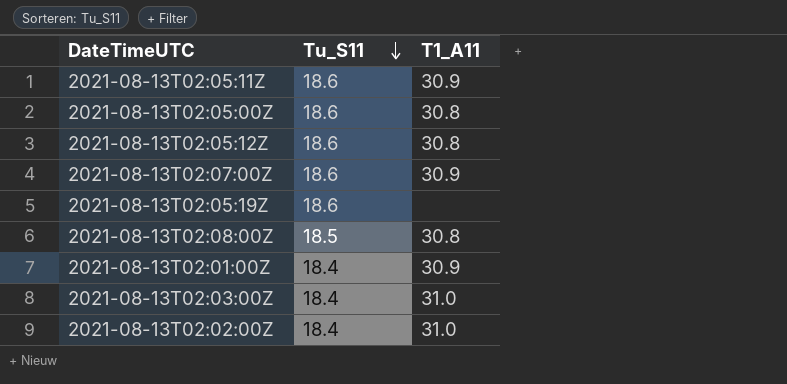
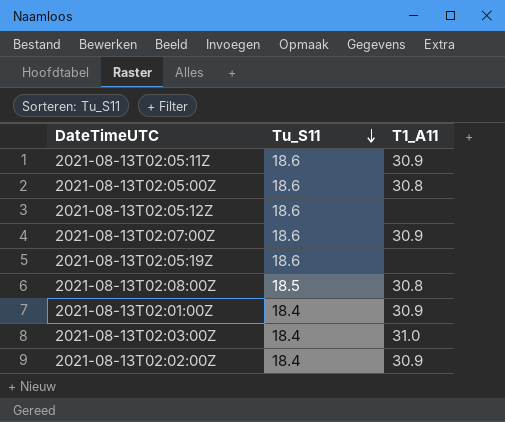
2021-08-13T02:05:12Z | T1_A11: 30.8 -> none
2021-08-13T02:02:00Z | T1_A11: 31.0 -> 30.9

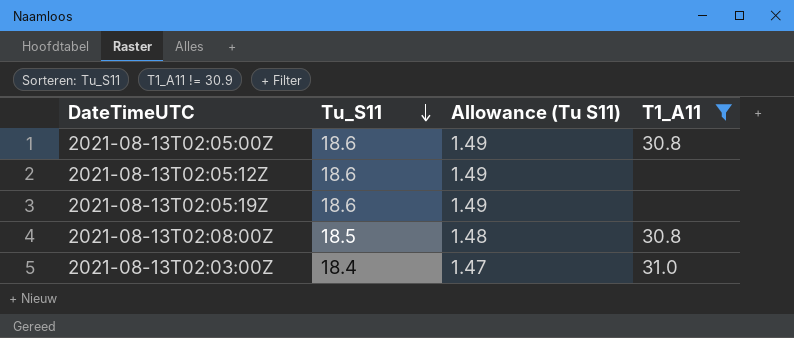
filter: none -> T1_A11 != 30.9
column Allowance (Tu S11) | formula: none -> [Tu_S11] * 0.08

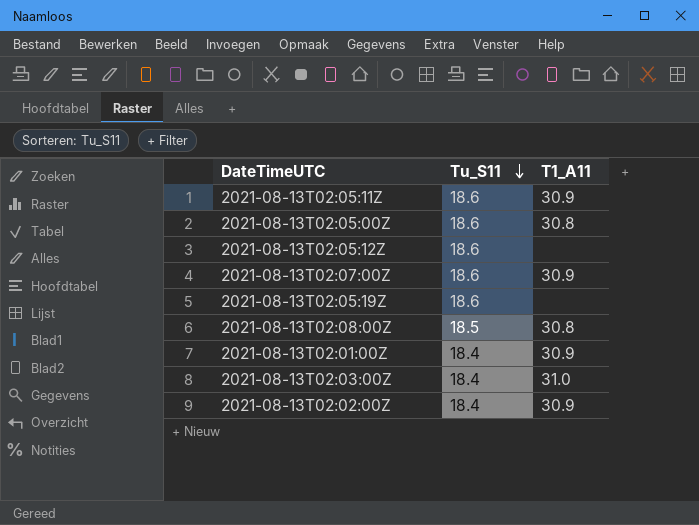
filter: T1_A11 != 30.9 -> none
column Allowance (Tu S11) | formula: [Tu_S11] * 0.08 -> none

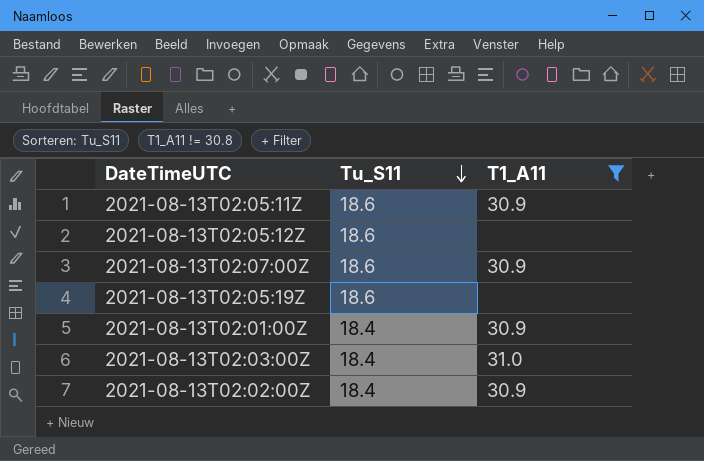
filter: none -> T1_A11 != 30.8

